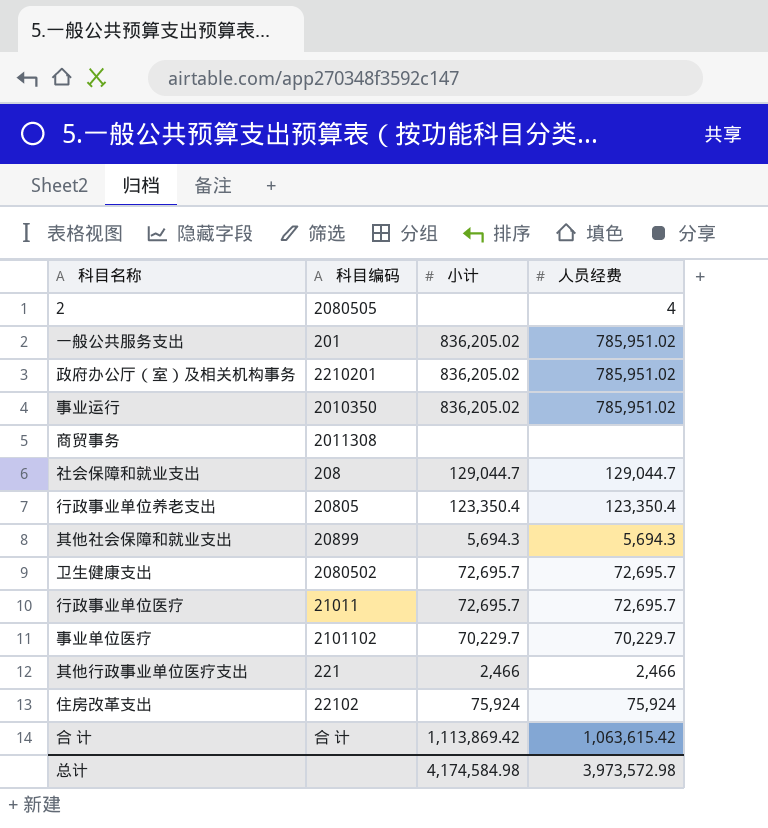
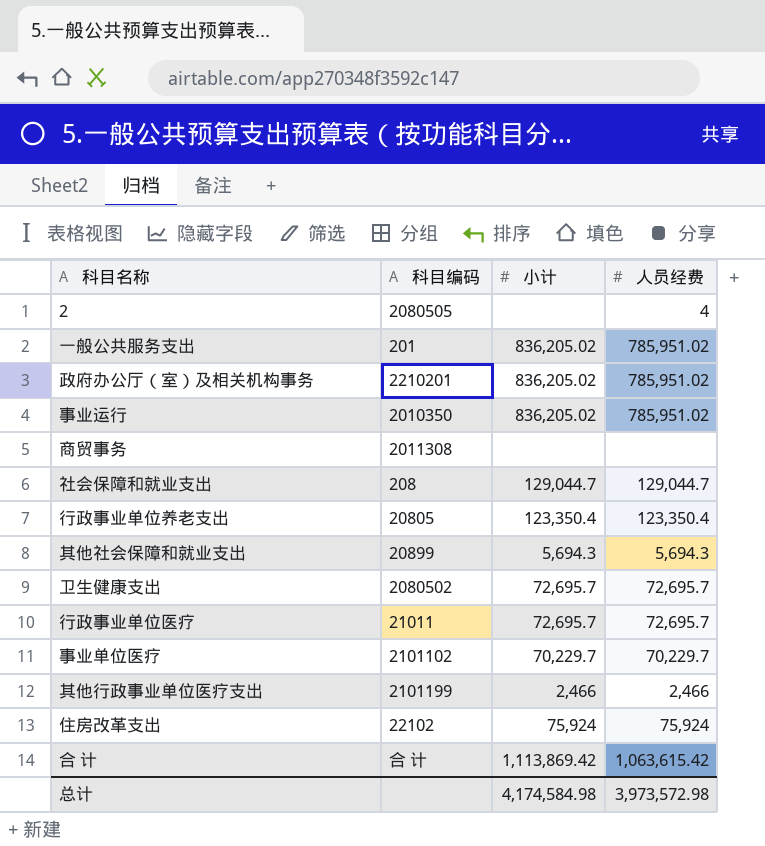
其他行政事业单位医疗支出 | 科目编码: 221 -> 2101199

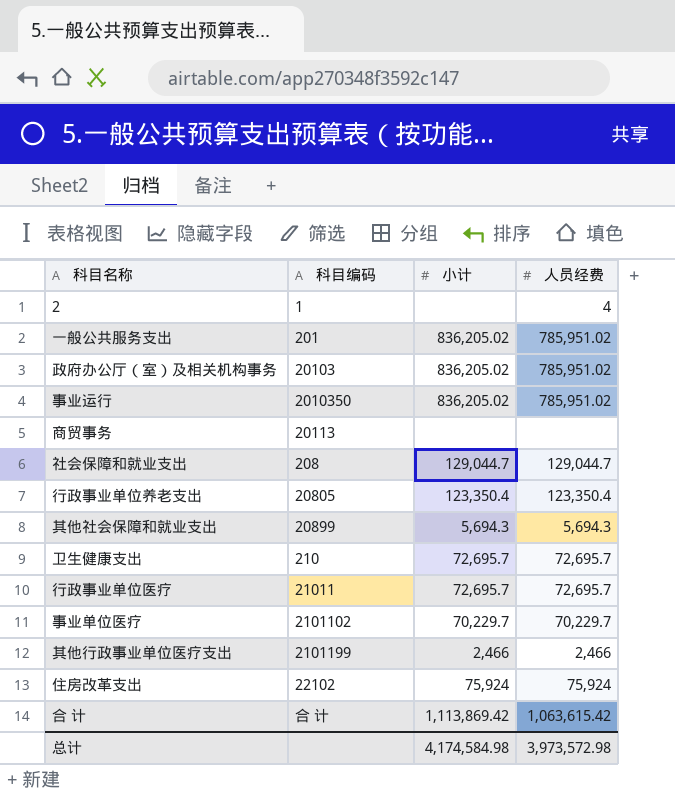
2 | 科目编码: 2080505 -> 1
政府办公厅（室）及相关机构事务 | 科目编码: 2210201 -> 20103
商贸事务 | 科目编码: 2011308 -> 20113
卫生健康支出 | 科目编码: 2080502 -> 210

